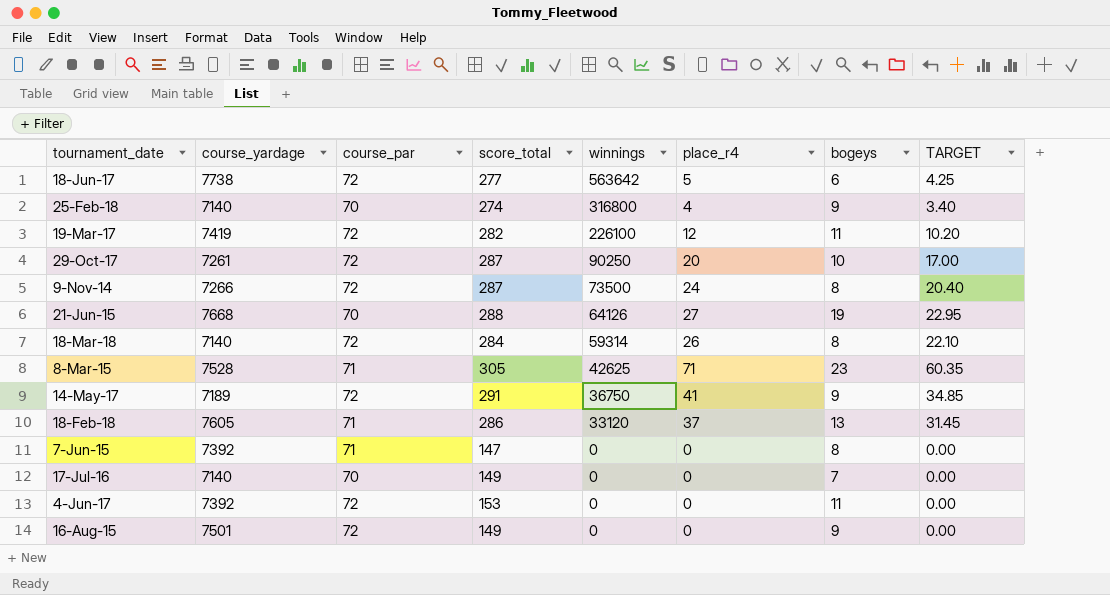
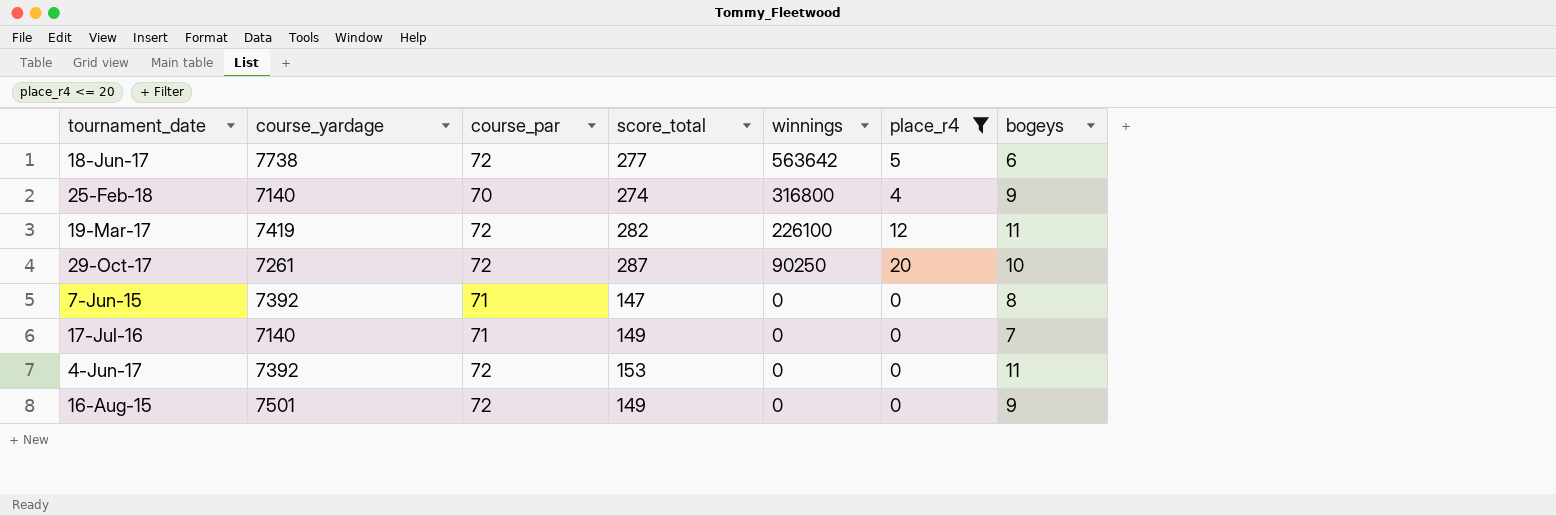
filter: none -> place_r4 <= 20
column TARGET | formula: [place_r4] * 0.85 -> none
17-Jul-16 | course_par: 70 -> 71

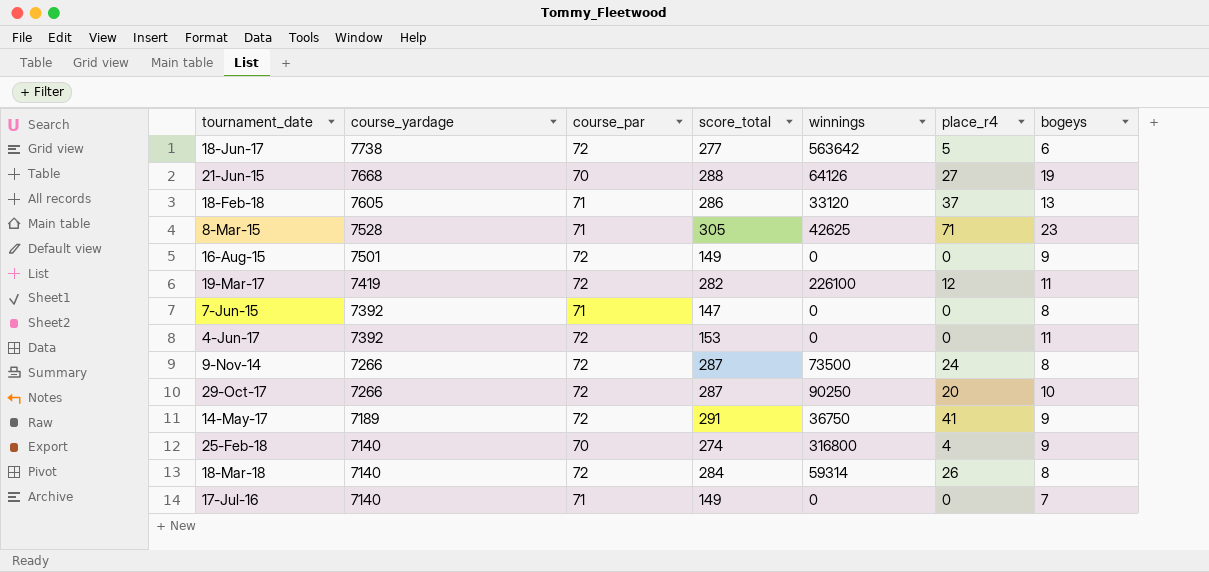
filter: place_r4 <= 20 -> none
row order: winnings descending -> course_yardage descending
29-Oct-17 | course_yardage: 7261 -> 7266

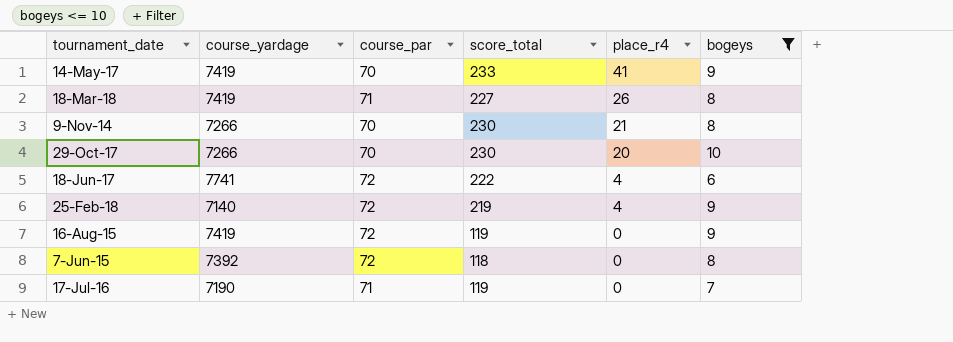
filter: none -> bogeys <= 10
row order: course_yardage descending -> place_r4 descending
column winnings | position: 5 -> none
14-May-17 | course_yardage: 7189 -> 7419
14-May-17 | course_par: 72 -> 70
14-May-17 | score_total: 291 -> 233
18-Mar-18 | course_yardage: 7140 -> 7419
18-Mar-18 | course_par: 72 -> 71
18-Mar-18 | score_total: 284 -> 227
9-Nov-14 | course_par: 72 -> 70
9-Nov-14 | score_total: 287 -> 230
9-Nov-14 | place_r4: 24 -> 21
29-Oct-17 | course_par: 72 -> 70
29-Oct-17 | score_total: 287 -> 230
18-Jun-17 | course_yardage: 7738 -> 7741
18-Jun-17 | score_total: 277 -> 222
18-Jun-17 | place_r4: 5 -> 4
25-Feb-18 | course_par: 70 -> 72
25-Feb-18 | score_total: 274 -> 219
16-Aug-15 | course_yardage: 7501 -> 7419
16-Aug-15 | score_total: 149 -> 119
7-Jun-15 | course_par: 71 -> 72
7-Jun-15 | score_total: 147 -> 118
17-Jul-16 | course_yardage: 7140 -> 7190
17-Jul-16 | score_total: 149 -> 119

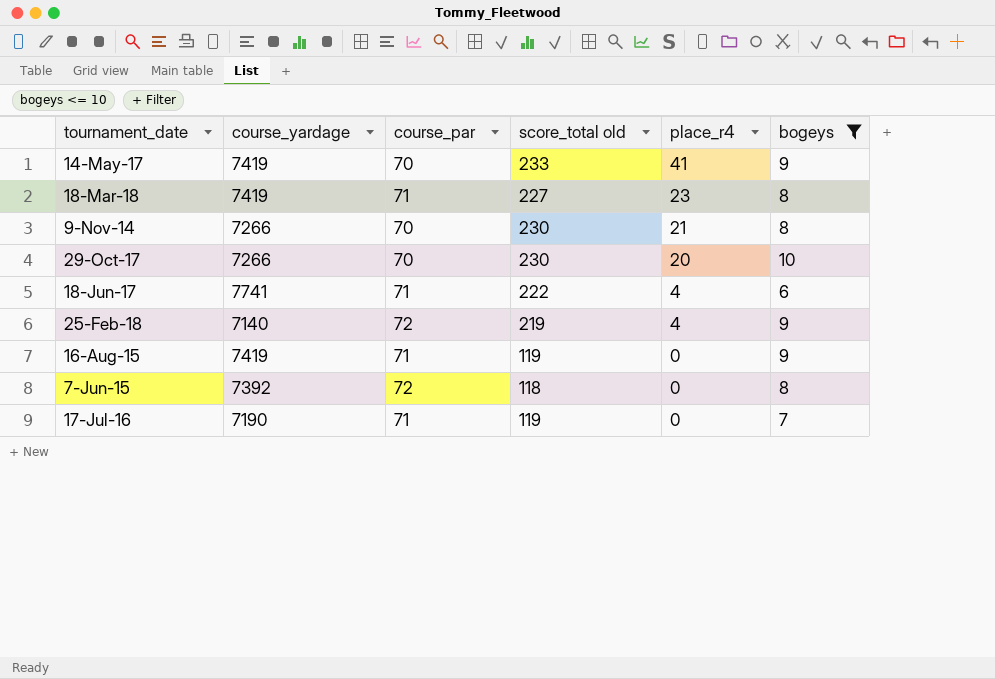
column name: score_total -> score_total old
18-Mar-18 | place_r4: 26 -> 23
18-Jun-17 | course_par: 72 -> 71
16-Aug-15 | course_par: 72 -> 71

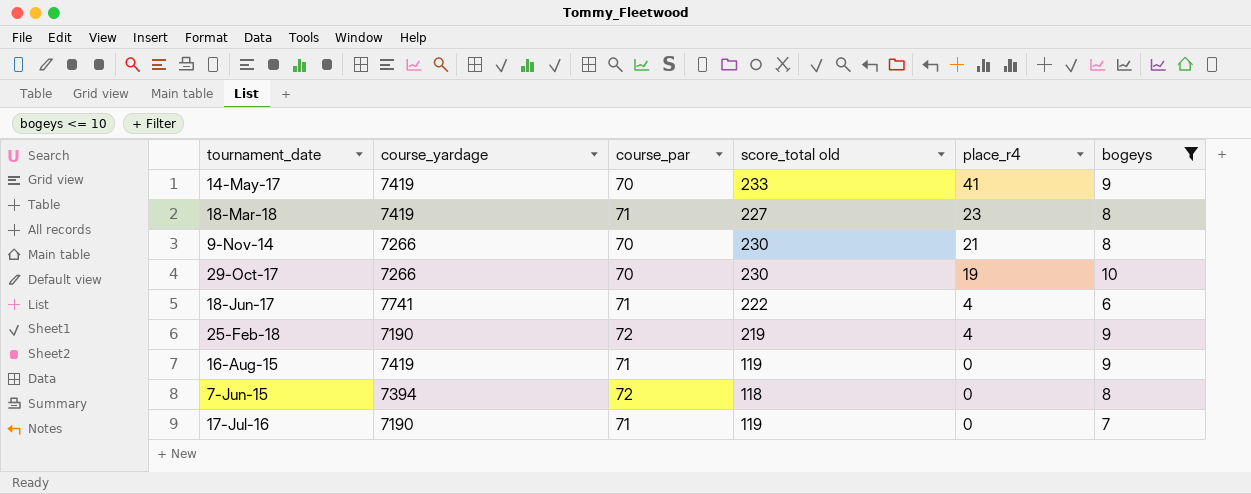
29-Oct-17 | place_r4: 20 -> 19
25-Feb-18 | course_yardage: 7140 -> 7190
7-Jun-15 | course_yardage: 7392 -> 7394

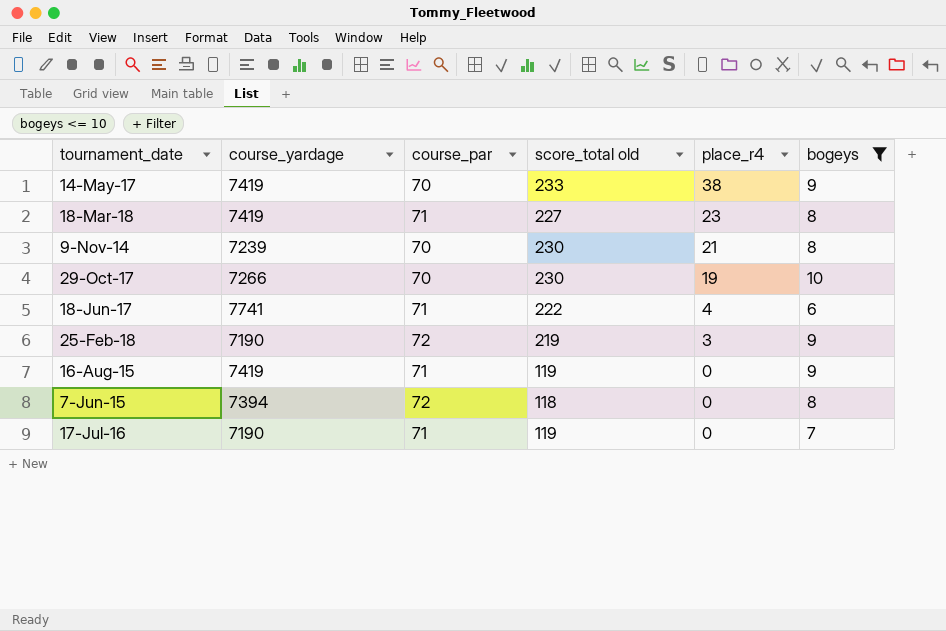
14-May-17 | place_r4: 41 -> 38
9-Nov-14 | course_yardage: 7266 -> 7239
25-Feb-18 | place_r4: 4 -> 3

